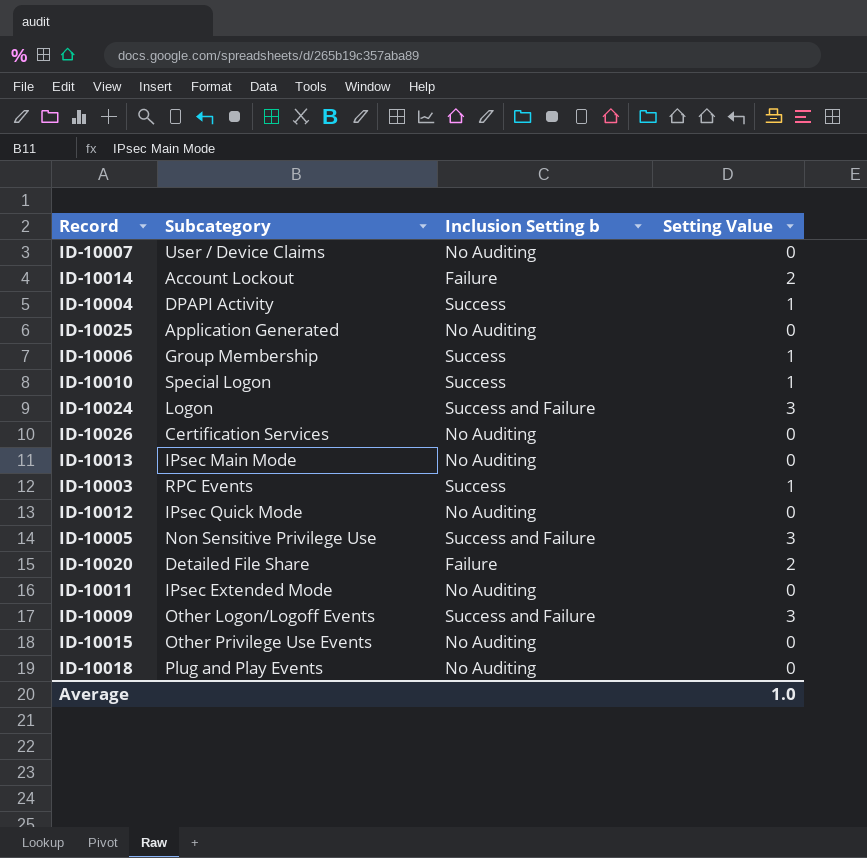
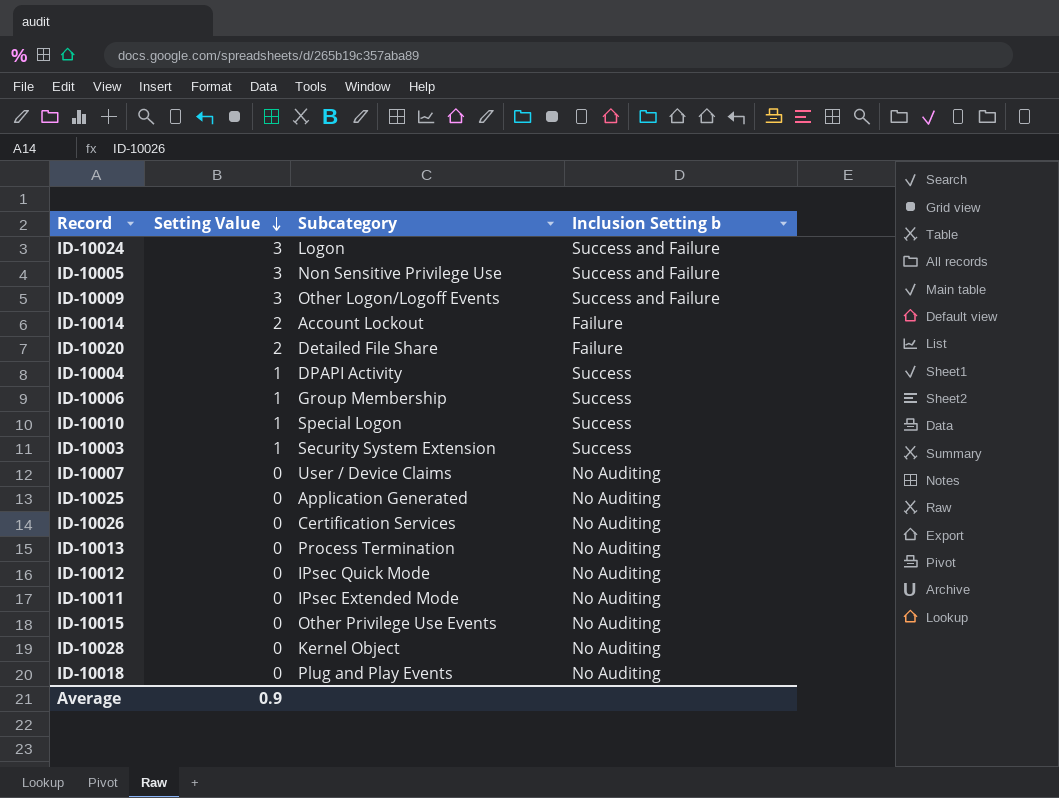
row order: none -> Setting Value descending
column Setting Value | position: 4 -> 2
ID-10003 | Subcategory: RPC Events -> Security System Extension
ID-10013 | Subcategory: IPsec Main Mode -> Process Termination
row ID-10028: none -> 0 | Kernel Object | No Auditing
Average | Setting Value: 1.0 -> 0.9

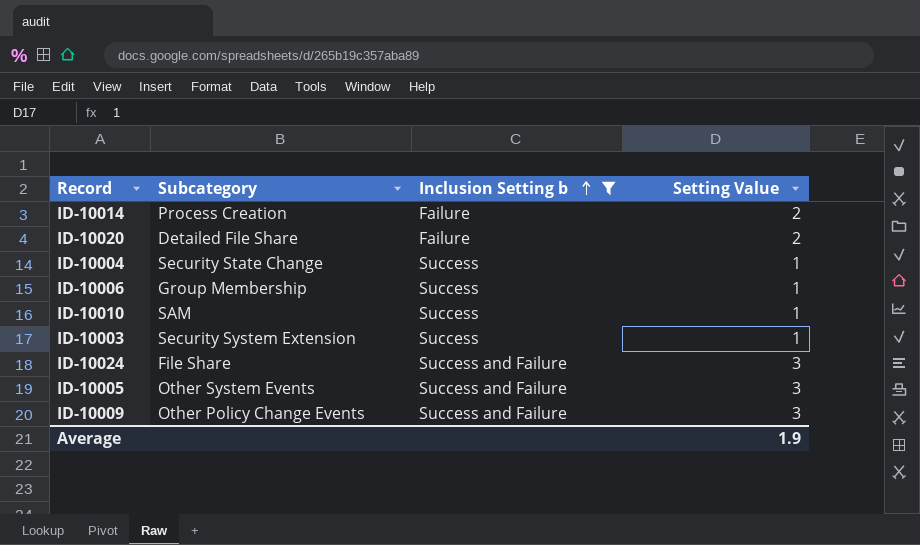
filter: none -> Inclusion Setting b != No Auditing
row order: Setting Value descending -> Inclusion Setting b ascending
column Setting Value | position: 2 -> 4
ID-10014 | Subcategory: Account Lockout -> Process Creation
ID-10004 | Subcategory: DPAPI Activity -> Security State Change
ID-10010 | Subcategory: Special Logon -> SAM
ID-10024 | Subcategory: Logon -> File Share
ID-10005 | Subcategory: Non Sensitive Privilege Use -> Other System Events
ID-10009 | Subcategory: Other Logon/Logoff Events -> Other Policy Change Events
Average | Setting Value: 0.9 -> 1.9

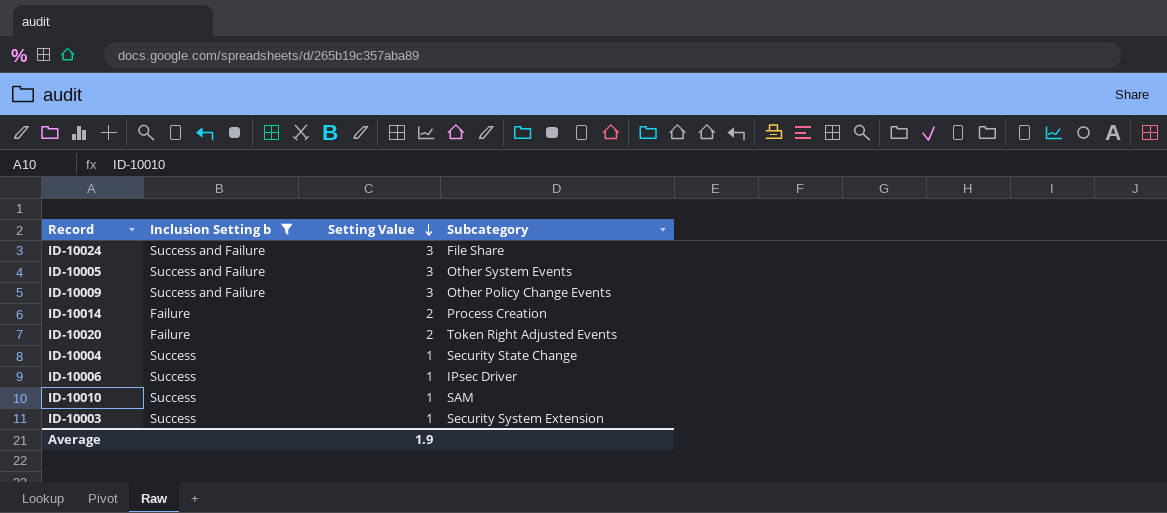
row order: Inclusion Setting b ascending -> Setting Value descending
column Subcategory | position: 2 -> 4
ID-10020 | Subcategory: Detailed File Share -> Token Right Adjusted Events
ID-10006 | Subcategory: Group Membership -> IPsec Driver

